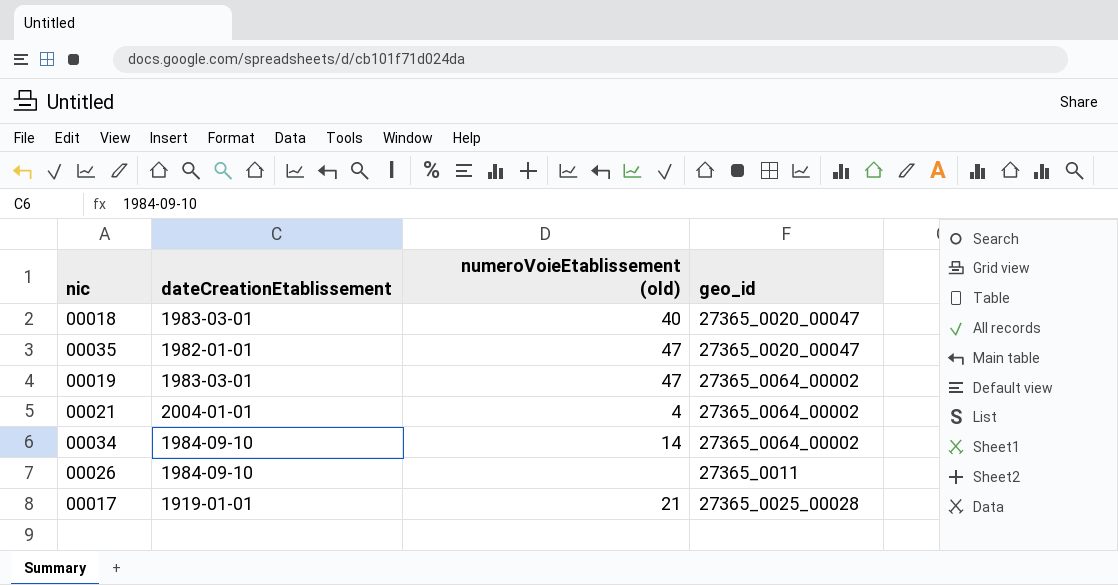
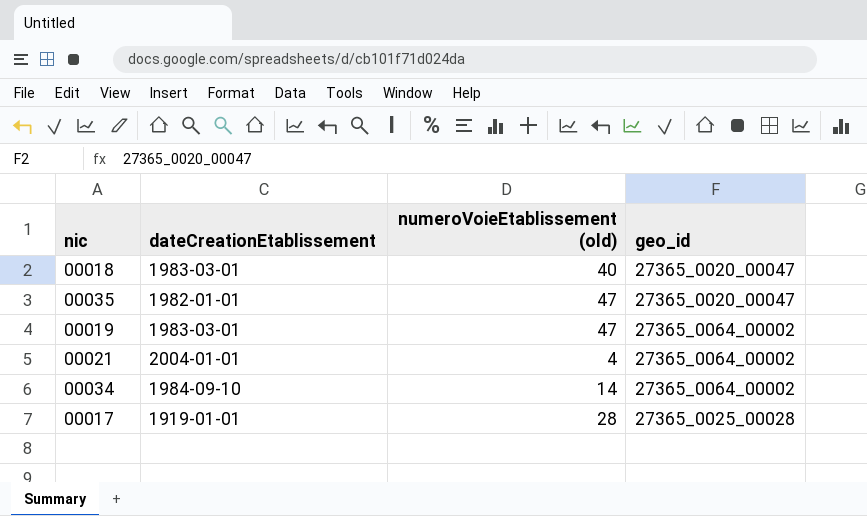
row 00026: 1984-09-10 | none | 27365_0011 -> none
00017 | numeroVoieEtablissement (old): 21 -> 28

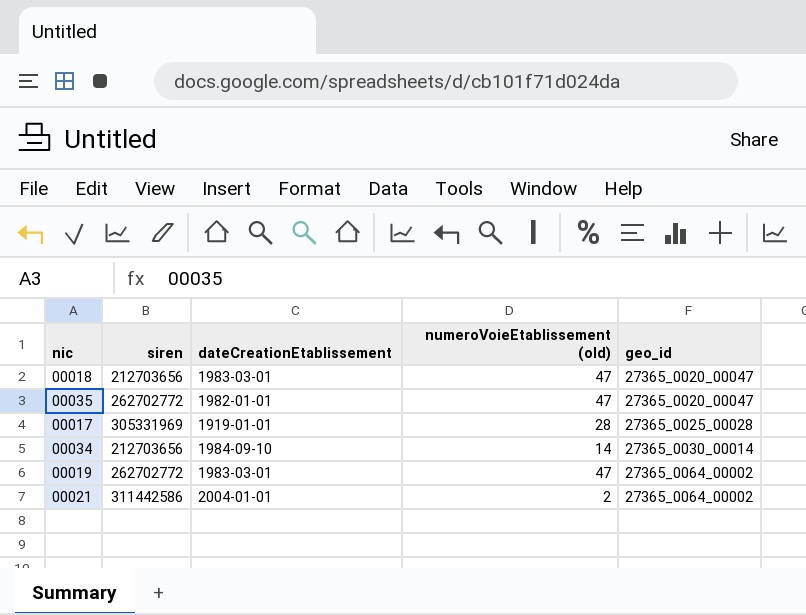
row order: none -> geo_id ascending
column siren | position: none -> 2
00018 | numeroVoieEtablissement (old): 40 -> 47
00034 | geo_id: 27365_0064_00002 -> 27365_0030_00014
00021 | numeroVoieEtablissement (old): 4 -> 2

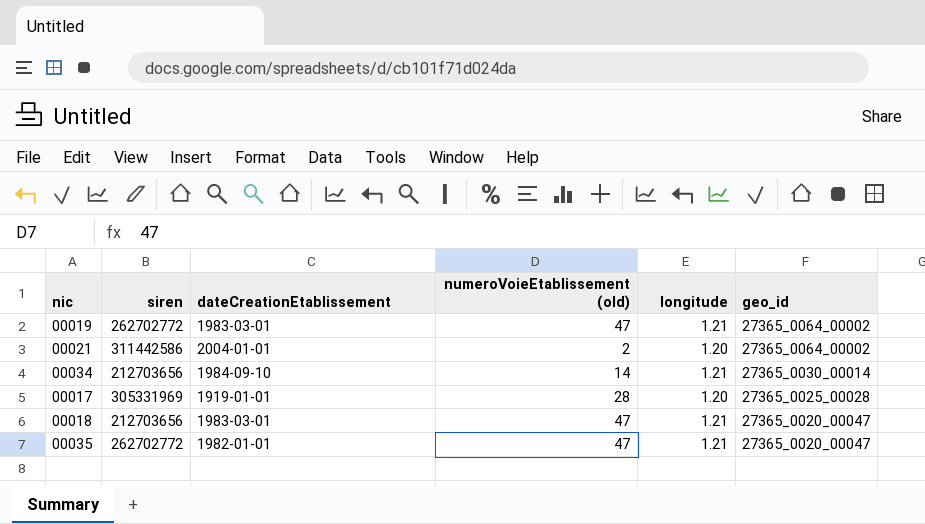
row order: geo_id ascending -> geo_id descending
column longitude | position: none -> 5

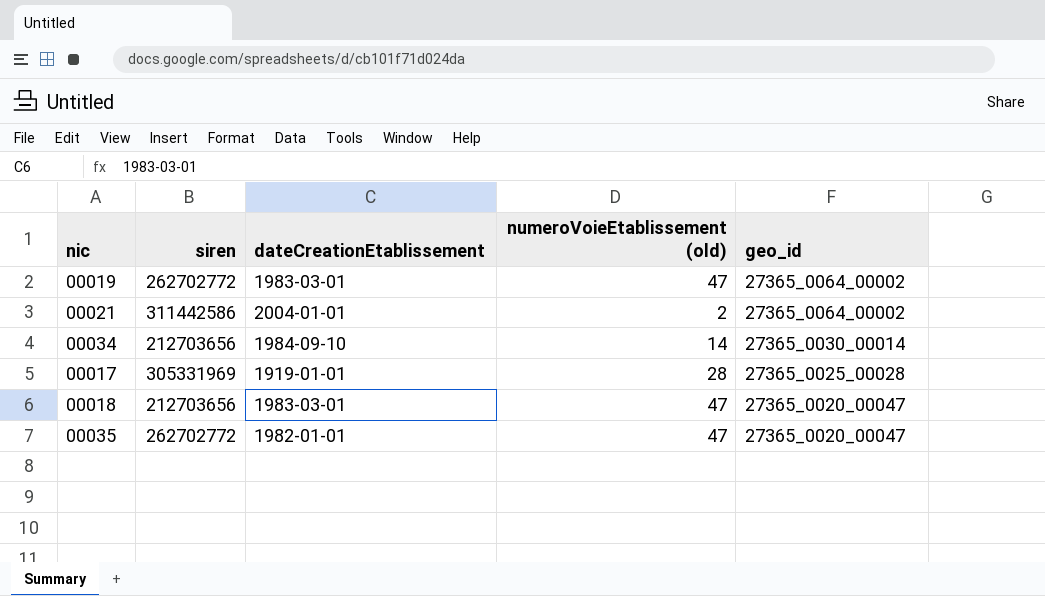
column longitude | position: 5 -> none

